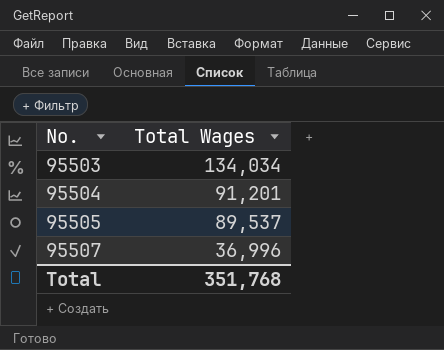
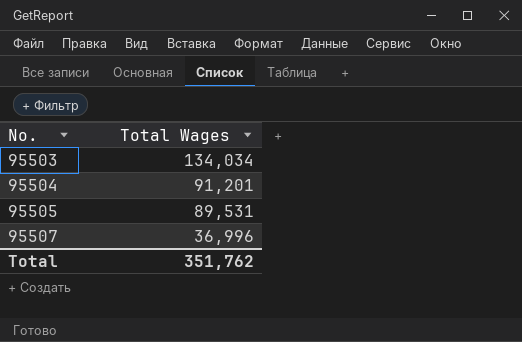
95505 | Total Wages: 89,537 -> 89,531
Total | Total Wages: 351,768 -> 351,762

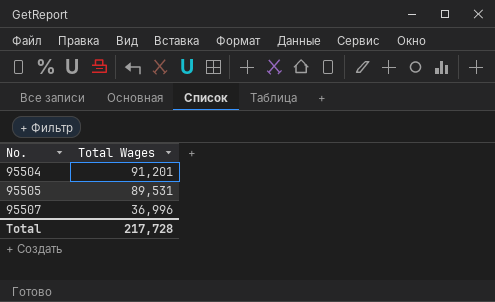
row 95503: 134,034 -> none
Total | Total Wages: 351,762 -> 217,728

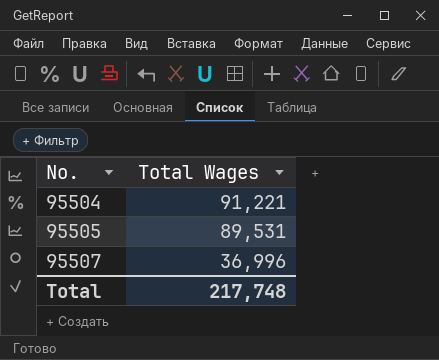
95504 | Total Wages: 91,201 -> 91,221
Total | Total Wages: 217,728 -> 217,748

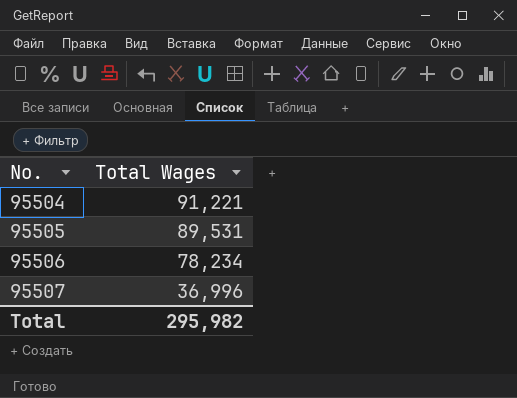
row 95506: none -> 78,234
Total | Total Wages: 217,748 -> 295,982

